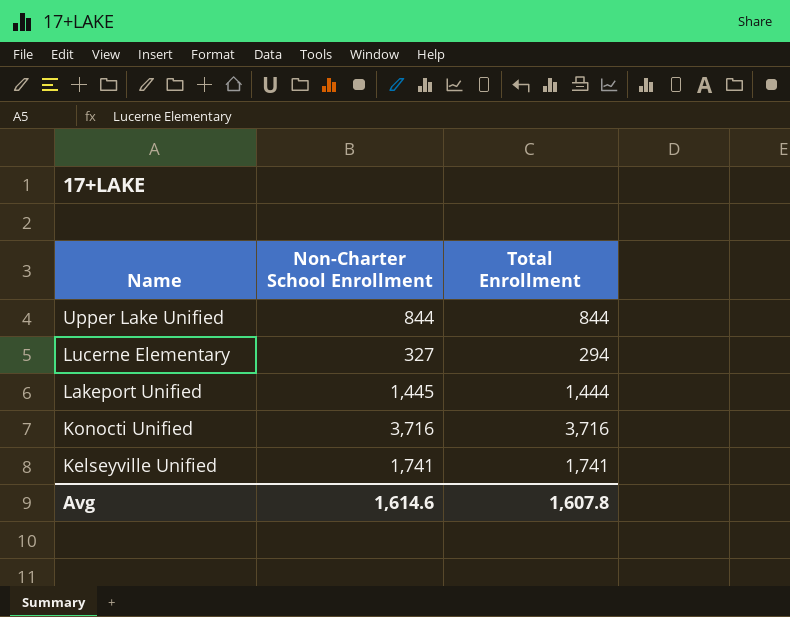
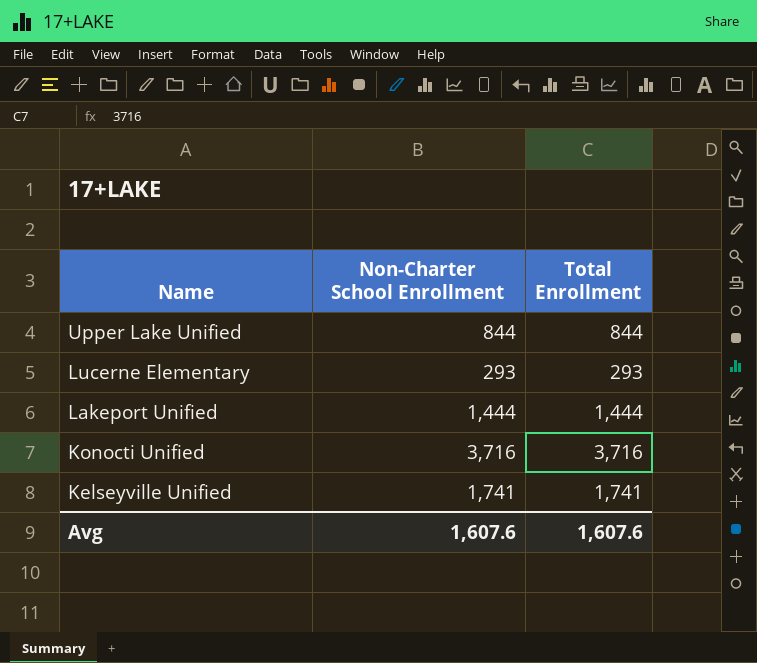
Lucerne Elementary | Non-Charter School Enrollment: 327 -> 293
Lucerne Elementary | Total Enrollment: 294 -> 293
Lakeport Unified | Non-Charter School Enrollment: 1,445 -> 1,444
Avg | Non-Charter School Enrollment: 1,614.6 -> 1,607.6
Avg | Total Enrollment: 1,607.8 -> 1,607.6

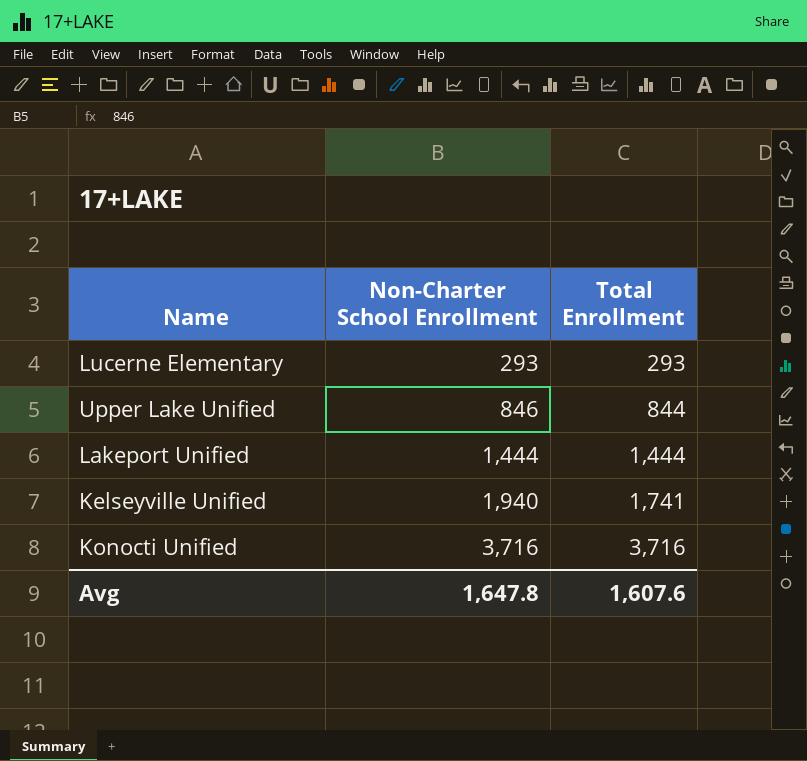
row order: Name descending -> Non-Charter School Enrollment ascending
Upper Lake Unified | Non-Charter School Enrollment: 844 -> 846
Kelseyville Unified | Non-Charter School Enrollment: 1,741 -> 1,940
Avg | Non-Charter School Enrollment: 1,607.6 -> 1,647.8

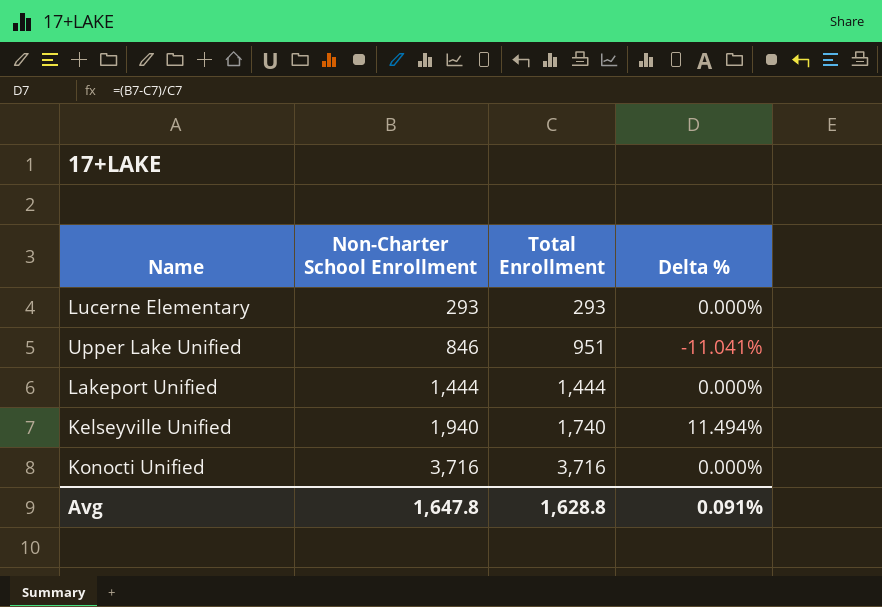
column Delta % | formula: none -> ([Non-Charter School Enrollment] - [Total Enrollment]) / [Total Enrollment]
Upper Lake Unified | Total Enrollment: 844 -> 951
Kelseyville Unified | Total Enrollment: 1,741 -> 1,740
Avg | Total Enrollment: 1,607.6 -> 1,628.8

